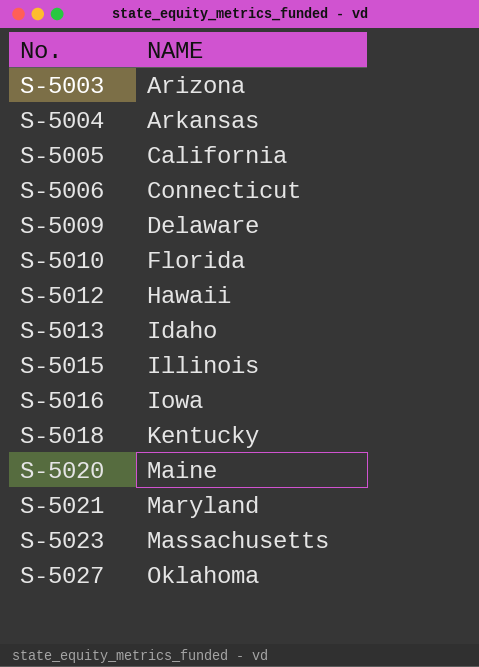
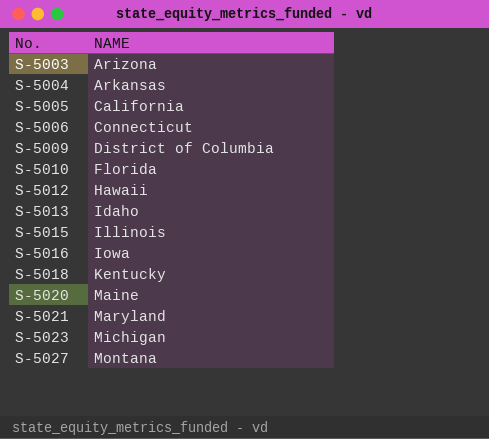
S-5009 | NAME: Delaware -> District of Columbia
S-5023 | NAME: Massachusetts -> Michigan
S-5027 | NAME: Oklahoma -> Montana

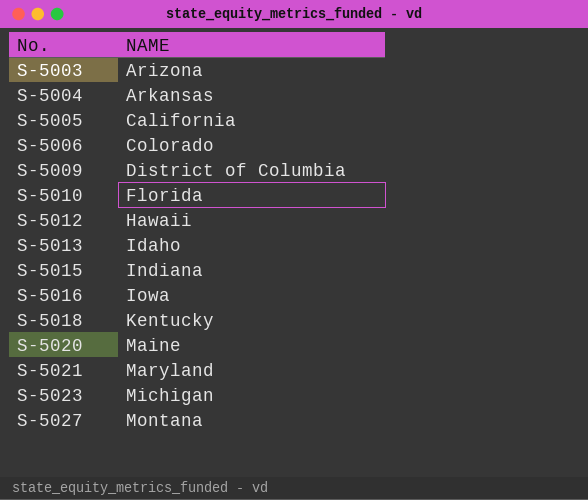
S-5006 | NAME: Connecticut -> Colorado
S-5015 | NAME: Illinois -> Indiana

